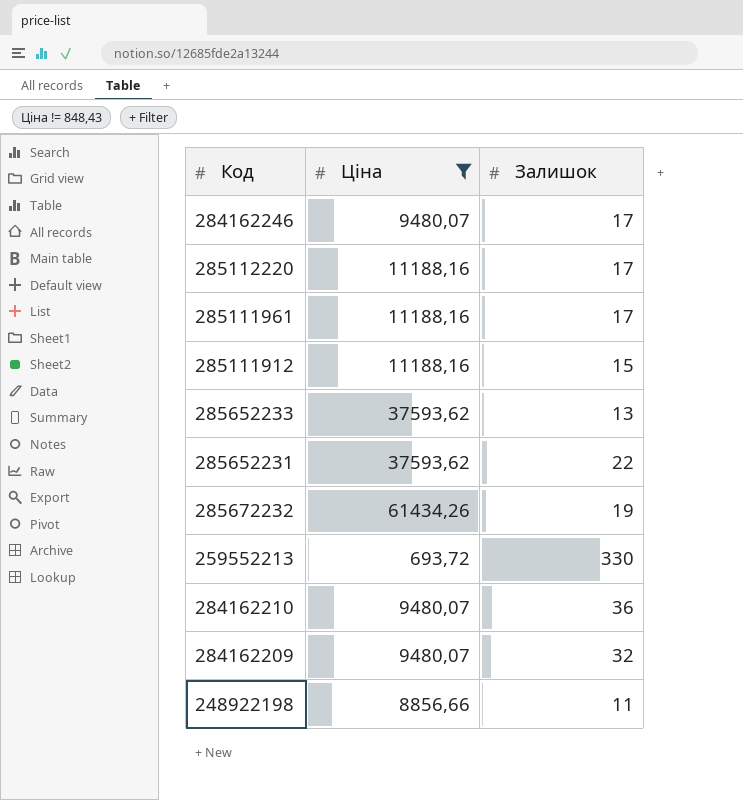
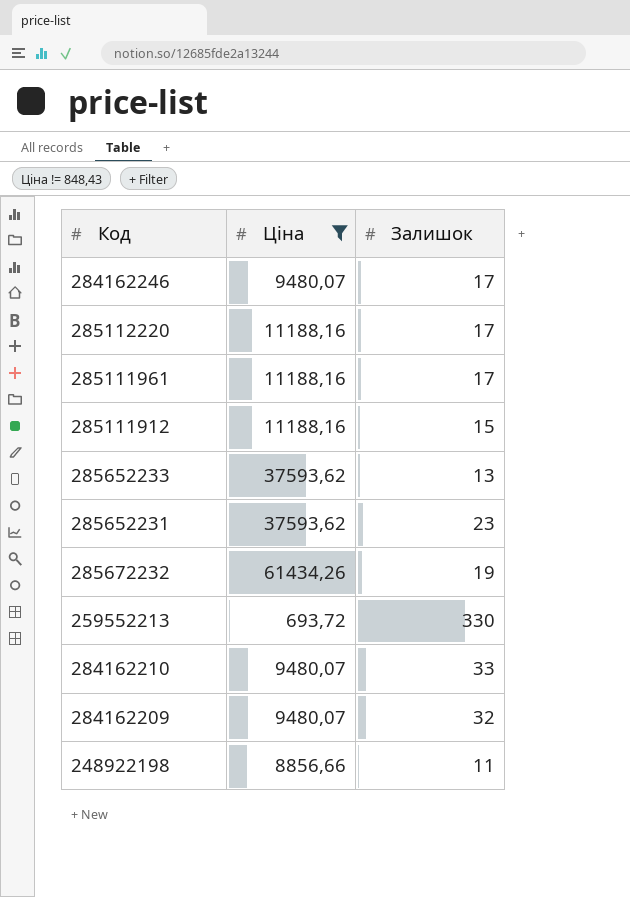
285652231 | Залишок: 22 -> 23
284162210 | Залишок: 36 -> 33

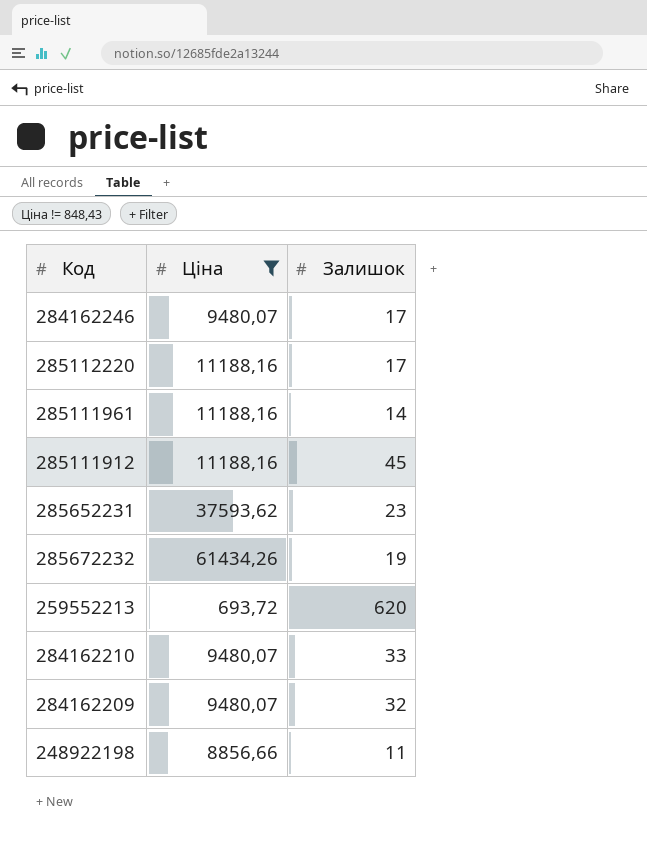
row 285652233: 37593,62 | 13 -> none
285111961 | Залишок: 17 -> 14
285111912 | Залишок: 15 -> 45
259552213 | Залишок: 330 -> 620

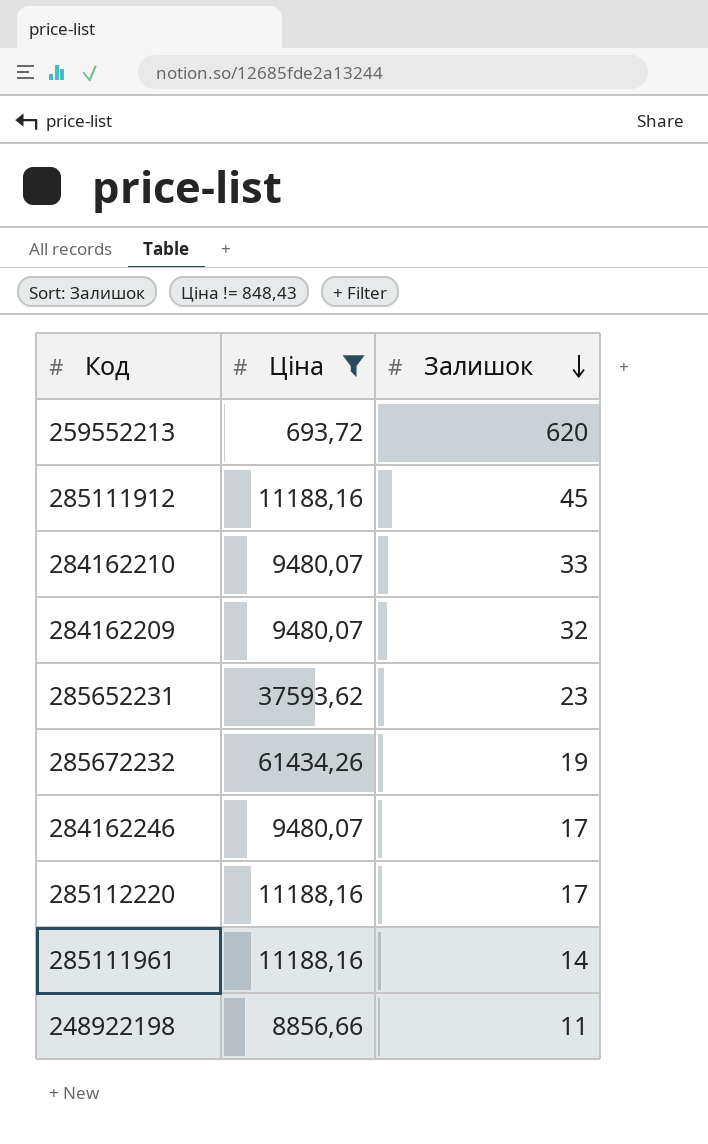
row order: none -> Залишок descending

